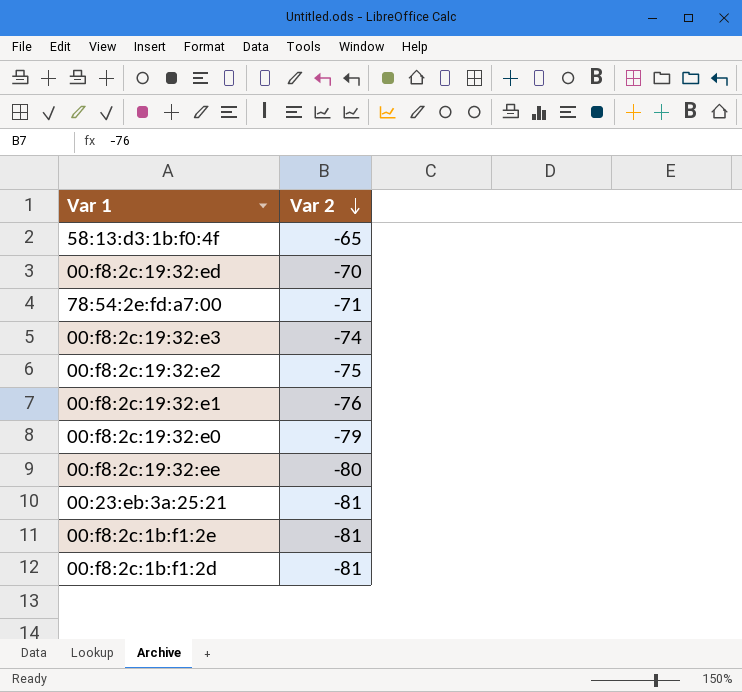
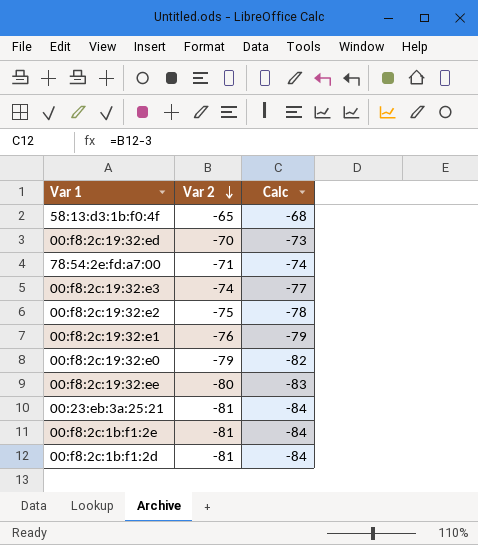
column Calc | formula: none -> [Var 2] - 3

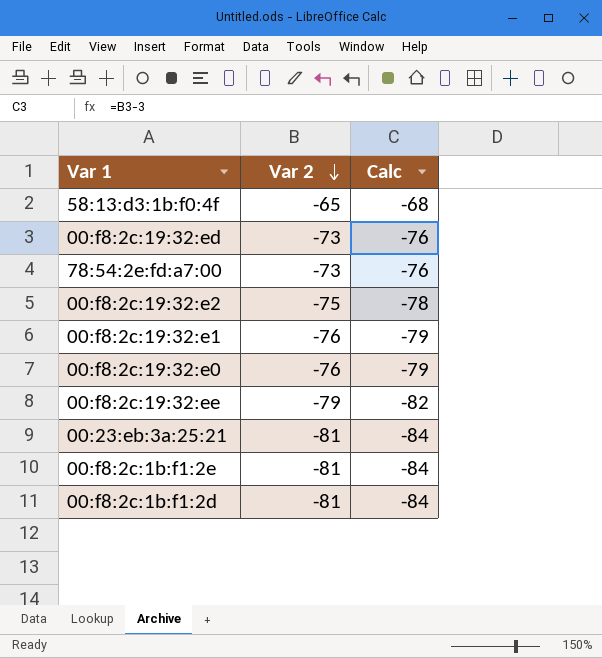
row 00:f8:2c:19:32:e3: -74 | -77 -> none
00:f8:2c:19:32:ed | Var 2: -70 -> -73
00:f8:2c:19:32:ed | Calc: -73 -> -76
78:54:2e:fd:a7:00 | Var 2: -71 -> -73
78:54:2e:fd:a7:00 | Calc: -74 -> -76
00:f8:2c:19:32:e0 | Var 2: -79 -> -76
00:f8:2c:19:32:e0 | Calc: -82 -> -79
00:f8:2c:19:32:ee | Var 2: -80 -> -79
00:f8:2c:19:32:ee | Calc: -83 -> -82

